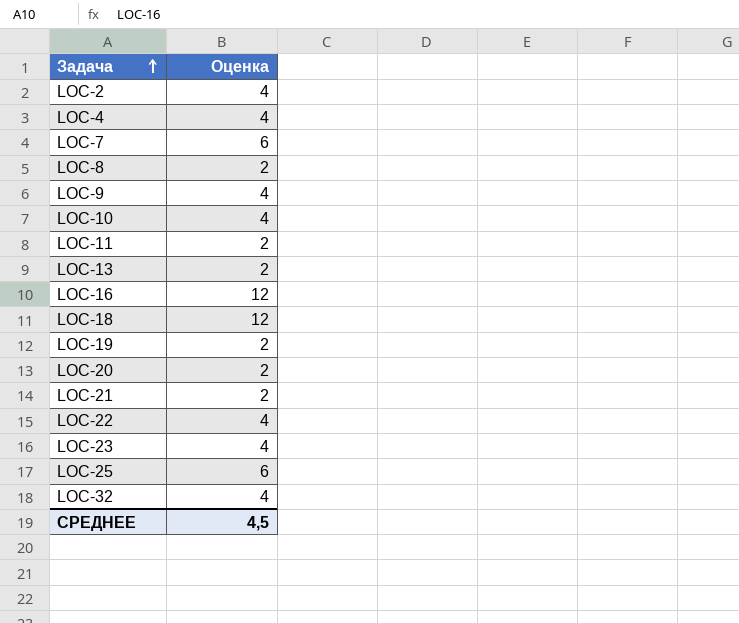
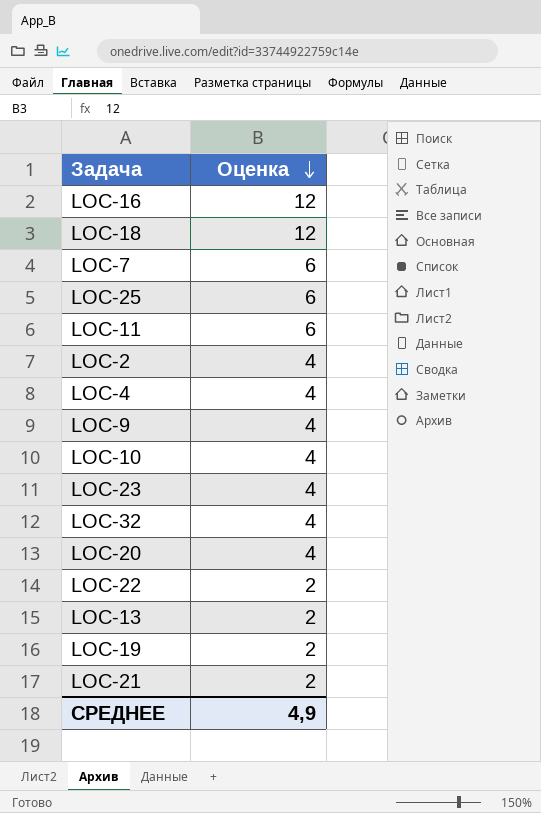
row order: Задача ascending -> Оценка descending
row LOC-8: 2 -> none
LOC-11 | Оценка: 2 -> 6
LOC-20 | Оценка: 2 -> 4
LOC-22 | Оценка: 4 -> 2
СРЕДНЕЕ | Оценка: 4,5 -> 4,9

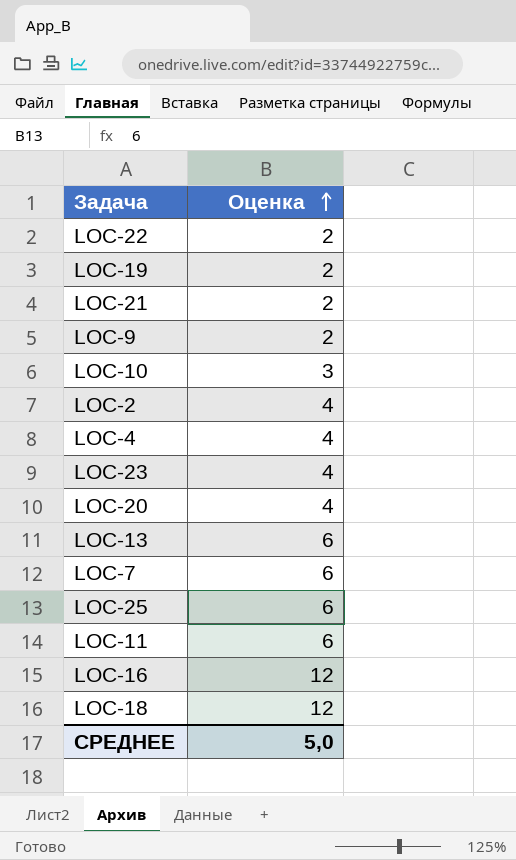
row order: Оценка descending -> Оценка ascending
row LOC-32: 4 -> none
LOC-9 | Оценка: 4 -> 2
LOC-10 | Оценка: 4 -> 3
LOC-13 | Оценка: 2 -> 6
СРЕДНЕЕ | Оценка: 4,9 -> 5,0

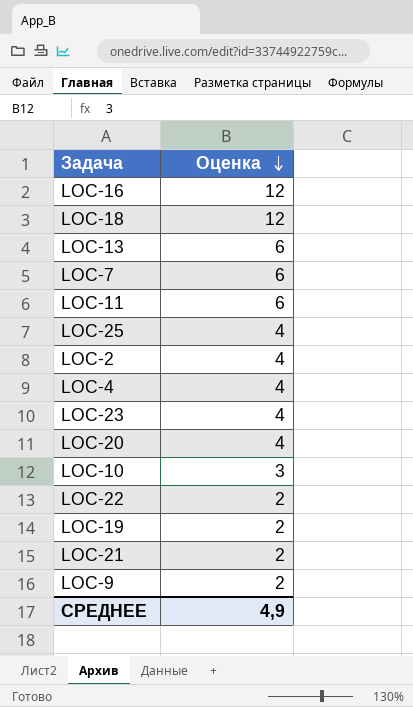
row order: Оценка ascending -> Оценка descending
LOC-25 | Оценка: 6 -> 4
СРЕДНЕЕ | Оценка: 5,0 -> 4,9

